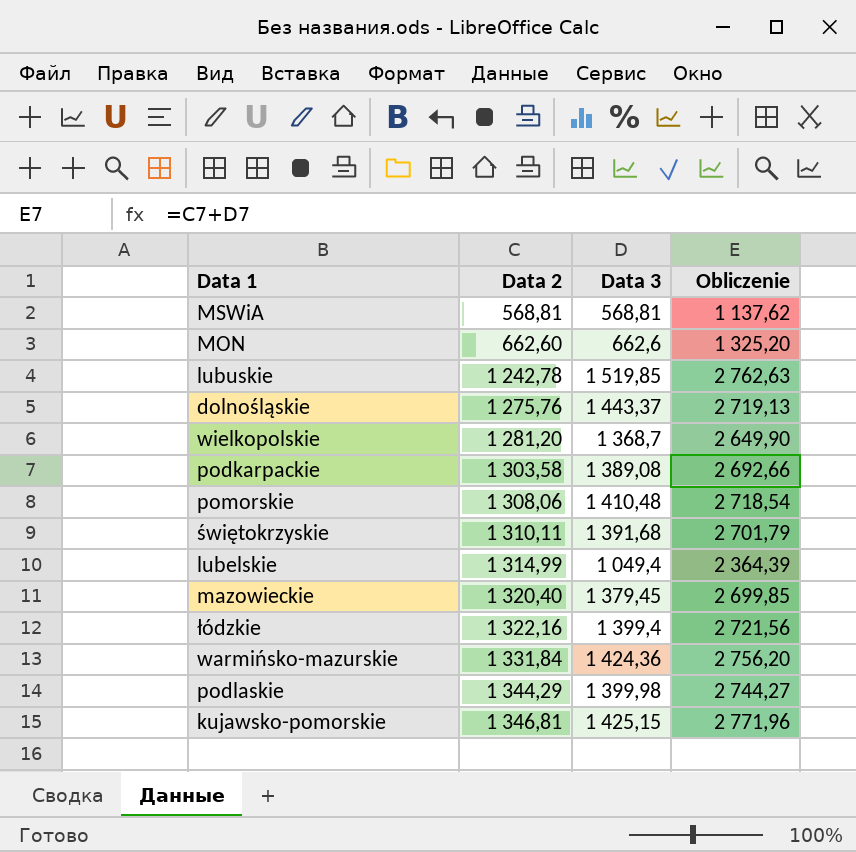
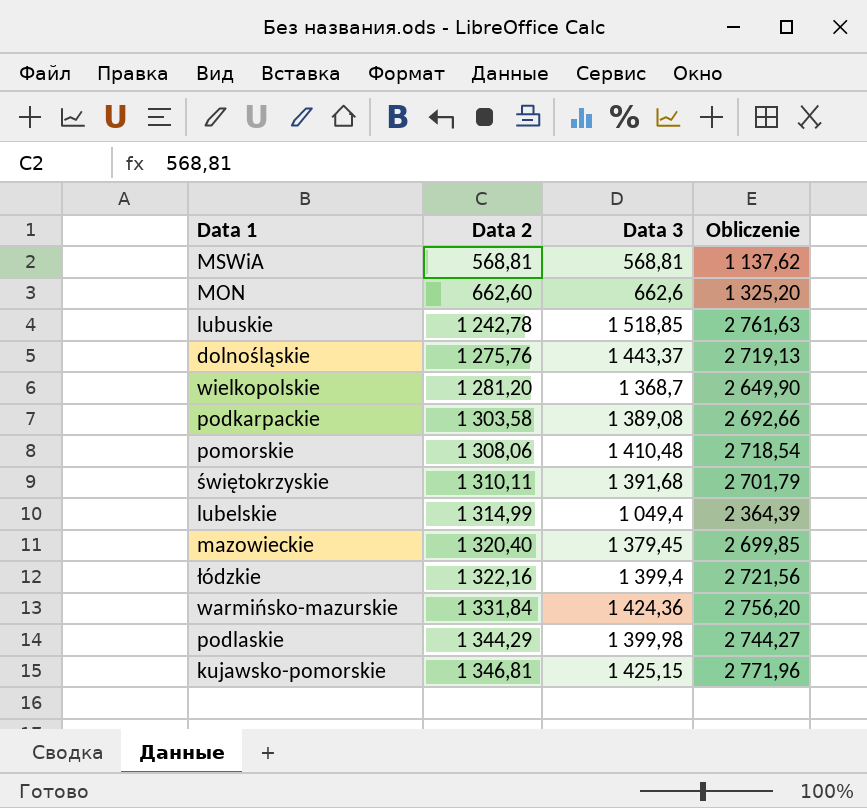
lubuskie | Data 3: 1 519,85 -> 1 518,85
lubuskie | Obliczenie: 2 762,63 -> 2 761,63

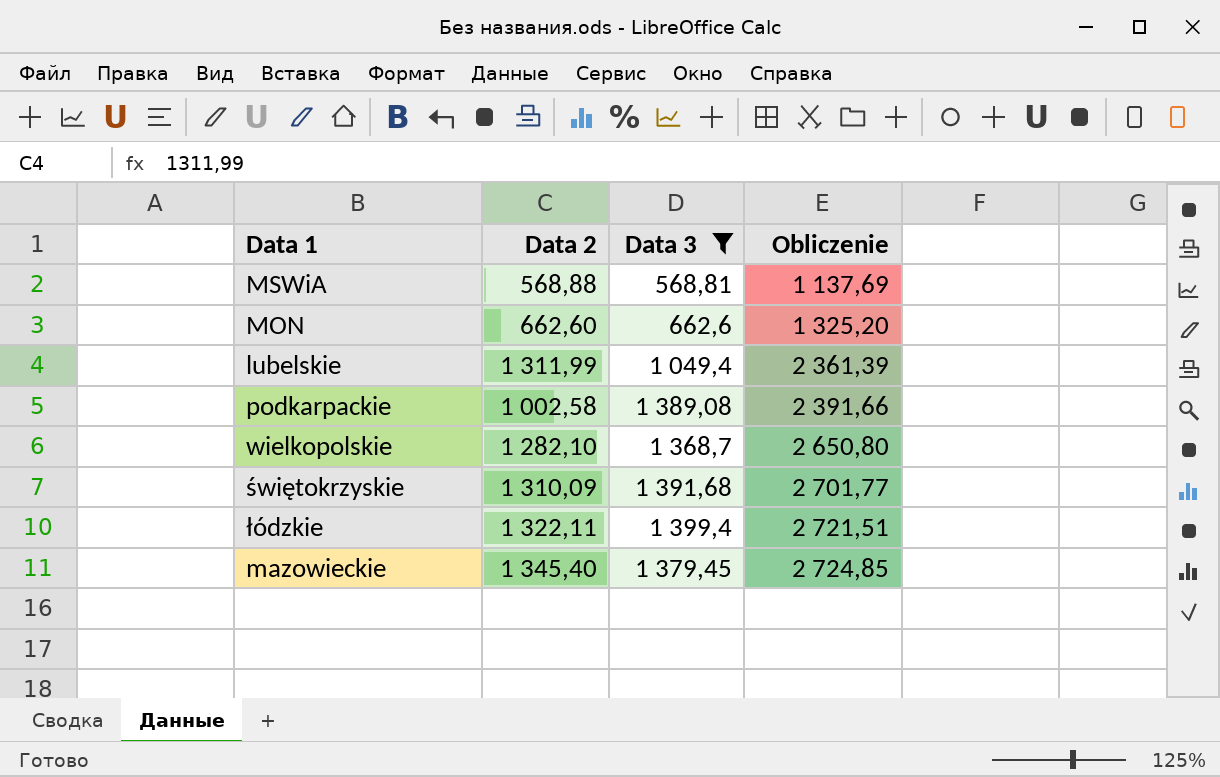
filter: none -> Data 3 <= 1 399,4
row order: Data 2 ascending -> Obliczenie ascending
MSWiA | Data 2: 568,81 -> 568,88
MSWiA | Obliczenie: 1 137,62 -> 1 137,69
lubelskie | Data 2: 1 314,99 -> 1 311,99
lubelskie | Obliczenie: 2 364,39 -> 2 361,39
podkarpackie | Data 2: 1 303,58 -> 1 002,58
podkarpackie | Obliczenie: 2 692,66 -> 2 391,66
wielkopolskie | Data 2: 1 281,20 -> 1 282,10
wielkopolskie | Obliczenie: 2 649,90 -> 2 650,80
świętokrzyskie | Data 2: 1 310,11 -> 1 310,09
świętokrzyskie | Obliczenie: 2 701,79 -> 2 701,77
łódzkie | Data 2: 1 322,16 -> 1 322,11
łódzkie | Obliczenie: 2 721,56 -> 2 721,51
mazowieckie | Data 2: 1 320,40 -> 1 345,40
mazowieckie | Obliczenie: 2 699,85 -> 2 724,85

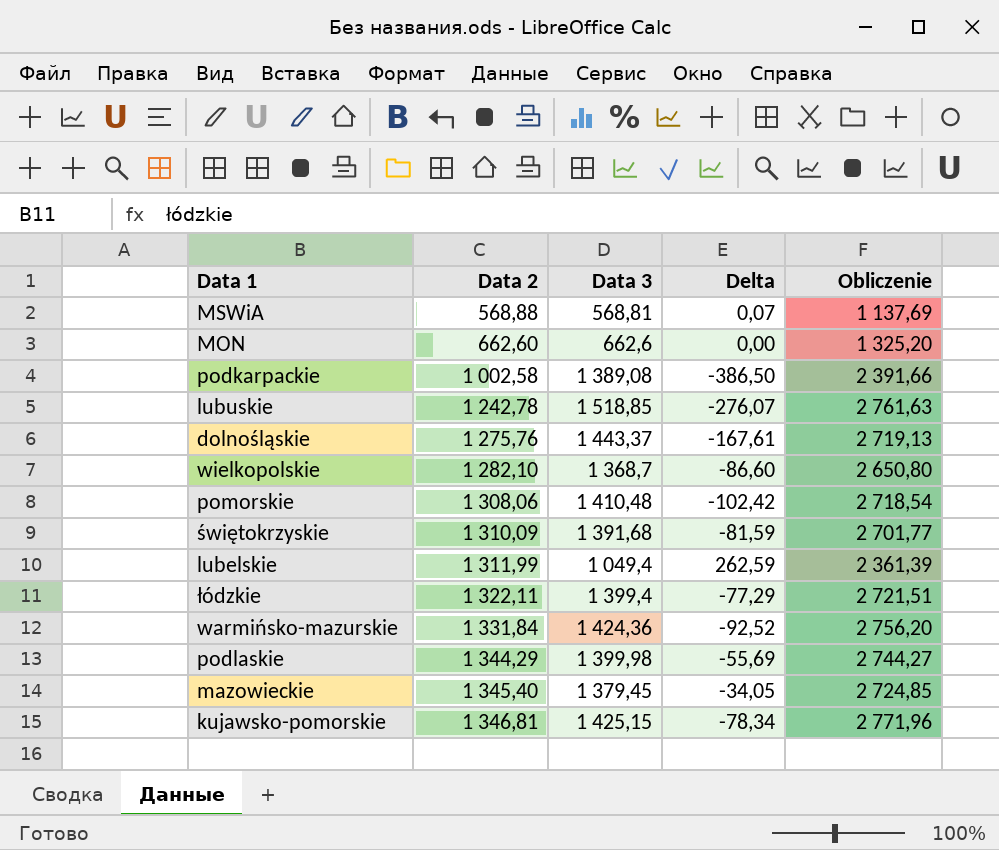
filter: Data 3 <= 1 399,4 -> none
row order: Obliczenie ascending -> Data 2 ascending
column Delta | formula: none -> [Data 2] - [Data 3]

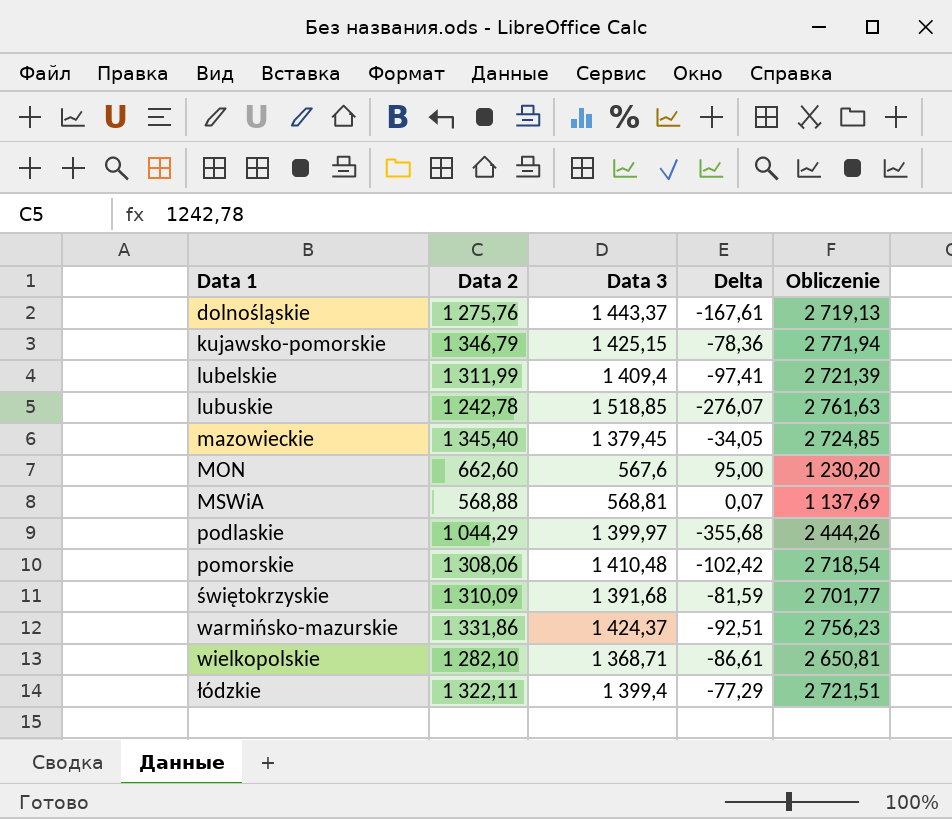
row order: Data 2 ascending -> Data 1 ascending
row podkarpackie: 1 002,58 | 1 389,08 | -386,50 | 2 391,66 -> none
kujawsko-pomorskie | Data 2: 1 346,81 -> 1 346,79
kujawsko-pomorskie | Delta: -78,34 -> -78,36
kujawsko-pomorskie | Obliczenie: 2 771,96 -> 2 771,94
lubelskie | Data 3: 1 049,4 -> 1 409,4
lubelskie | Delta: 262,59 -> -97,41
lubelskie | Obliczenie: 2 361,39 -> 2 721,39
MON | Data 3: 662,6 -> 567,6
MON | Delta: 0,00 -> 95,00
MON | Obliczenie: 1 325,20 -> 1 230,20
podlaskie | Data 2: 1 344,29 -> 1 044,29
podlaskie | Data 3: 1 399,98 -> 1 399,97
podlaskie | Delta: -55,69 -> -355,68
podlaskie | Obliczenie: 2 744,27 -> 2 444,26
warmińsko-mazurskie | Data 2: 1 331,84 -> 1 331,86
warmińsko-mazurskie | Data 3: 1 424,36 -> 1 424,37
warmińsko-mazurskie | Delta: -92,52 -> -92,51
warmińsko-mazurskie | Obliczenie: 2 756,20 -> 2 756,23
wielkopolskie | Data 3: 1 368,7 -> 1 368,71
wielkopolskie | Delta: -86,60 -> -86,61
wielkopolskie | Obliczenie: 2 650,80 -> 2 650,81

